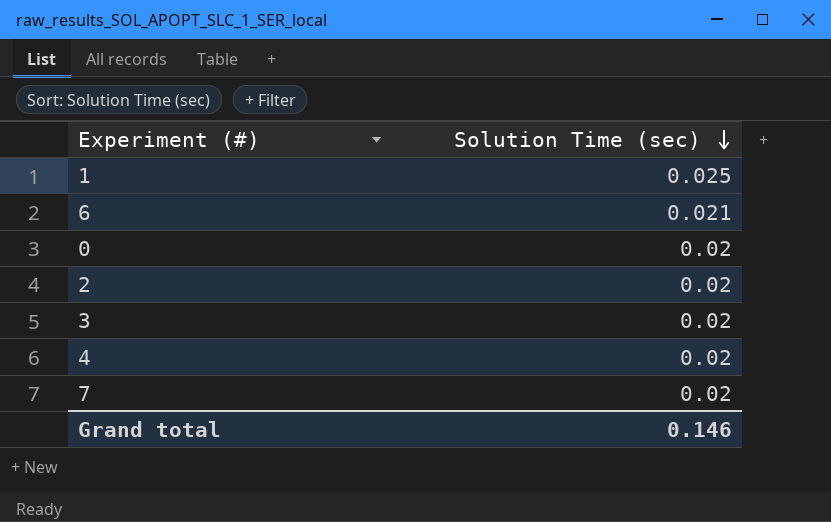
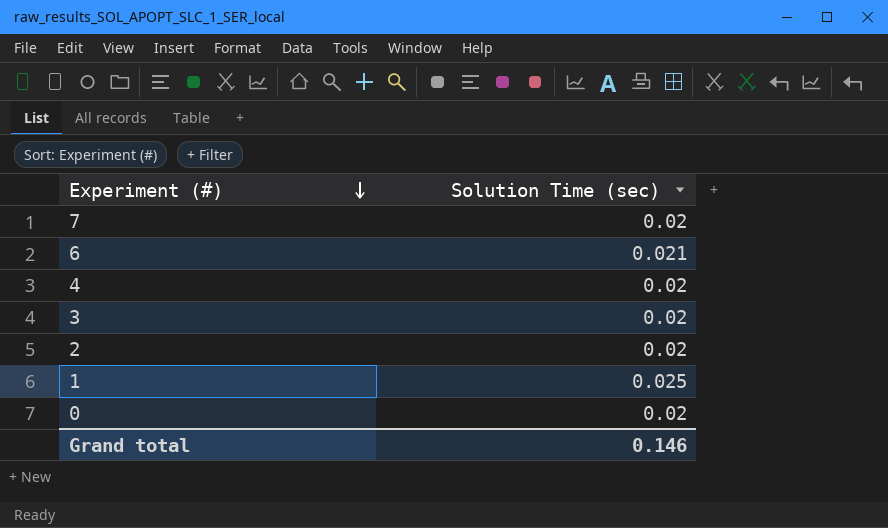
row order: Solution Time (sec) descending -> Experiment (#) descending

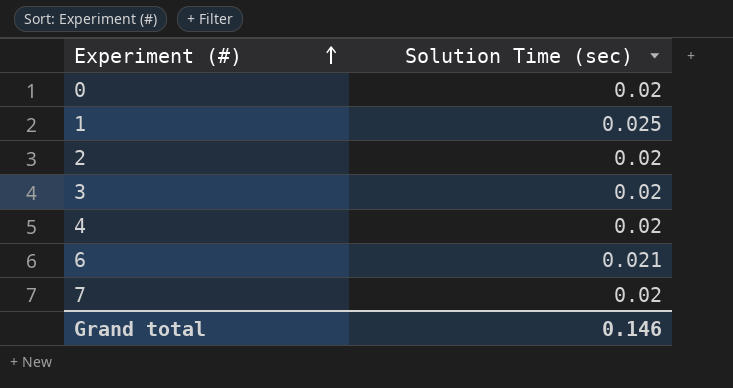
row order: Experiment (#) descending -> Experiment (#) ascending

